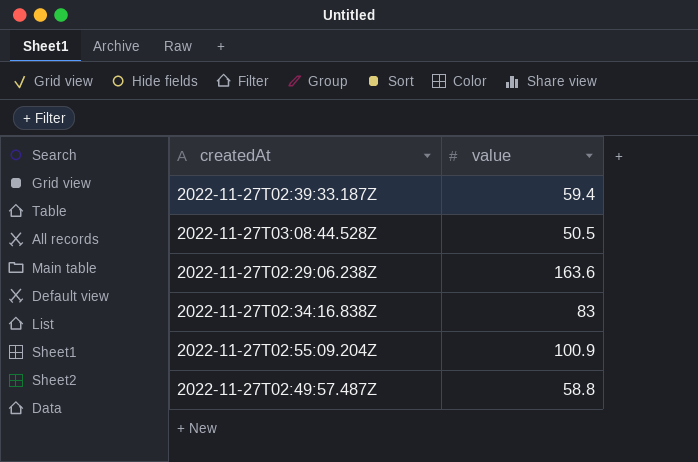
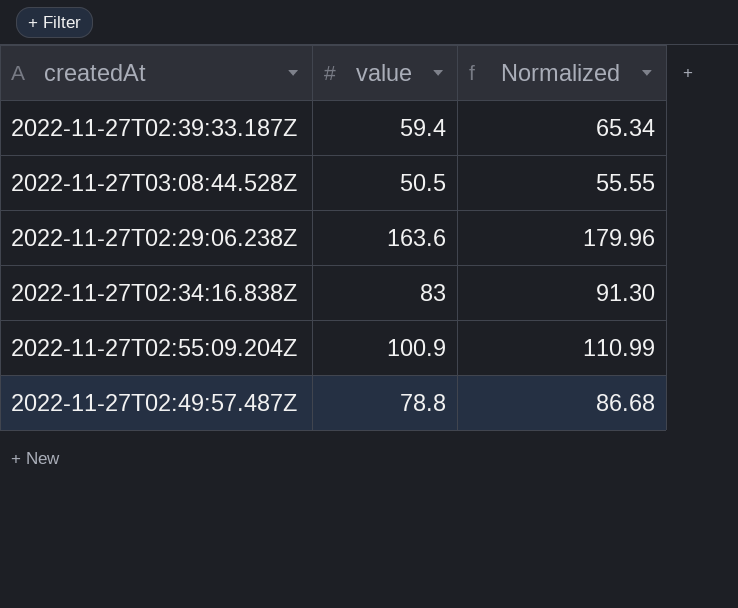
column Normalized | formula: none -> [value] * 1.1
2022-11-27T02:49:57.487Z | value: 58.8 -> 78.8

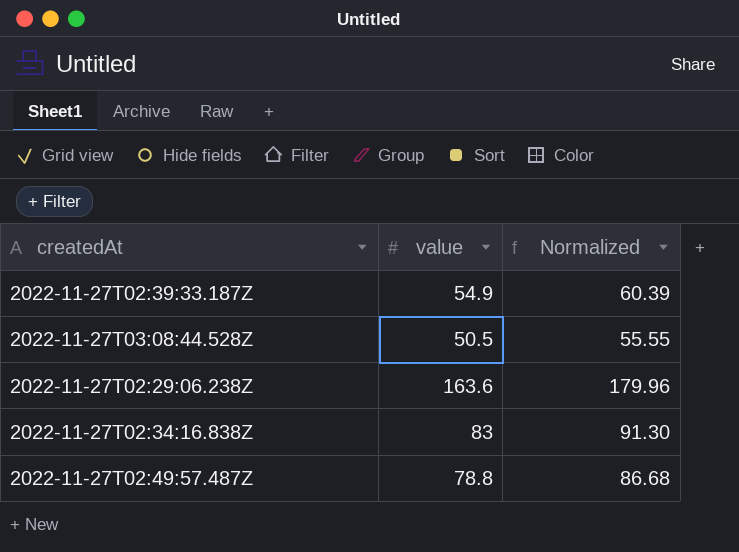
row 2022-11-27T02:55:09.204Z: 100.9 | 110.99 -> none
2022-11-27T02:39:33.187Z | value: 59.4 -> 54.9
2022-11-27T02:39:33.187Z | Normalized: 65.34 -> 60.39

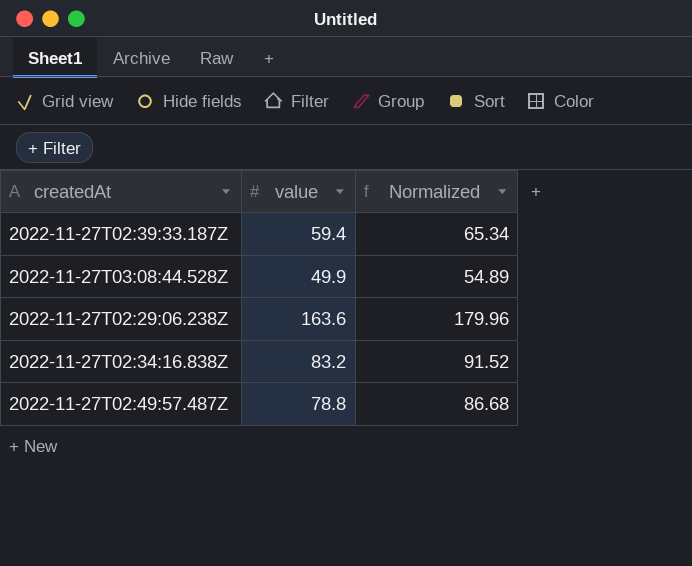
2022-11-27T02:39:33.187Z | value: 54.9 -> 59.4
2022-11-27T02:39:33.187Z | Normalized: 60.39 -> 65.34
2022-11-27T03:08:44.528Z | value: 50.5 -> 49.9
2022-11-27T03:08:44.528Z | Normalized: 55.55 -> 54.89
2022-11-27T02:34:16.838Z | value: 83 -> 83.2
2022-11-27T02:34:16.838Z | Normalized: 91.30 -> 91.52

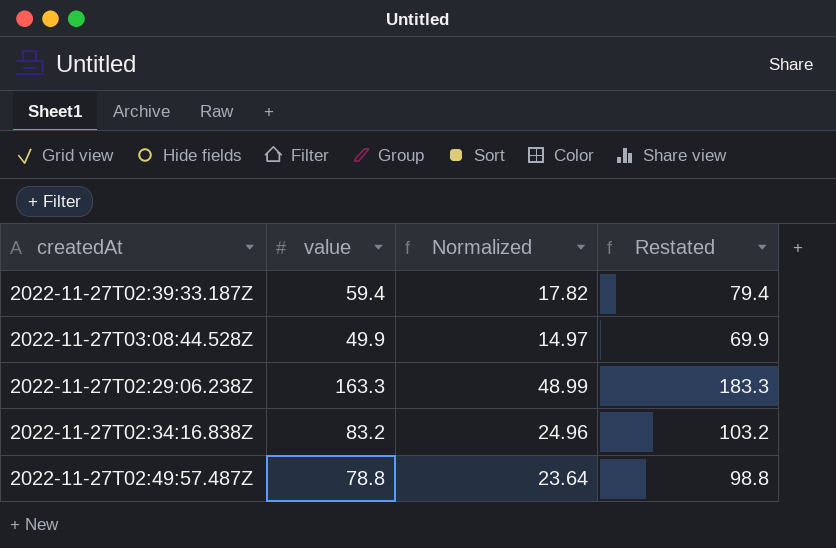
column Normalized | formula: [value] * 1.1 -> [value] * 0.3
column Restated | formula: none -> [value] + 20
2022-11-27T02:29:06.238Z | value: 163.6 -> 163.3

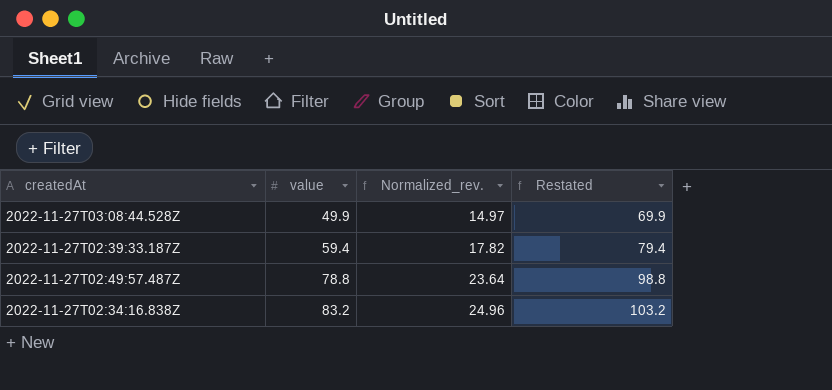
row order: none -> value ascending
column name: Normalized -> Normalized_rev.
row 2022-11-27T02:29:06.238Z: 163.3 | 48.99 | 183.3 -> none

